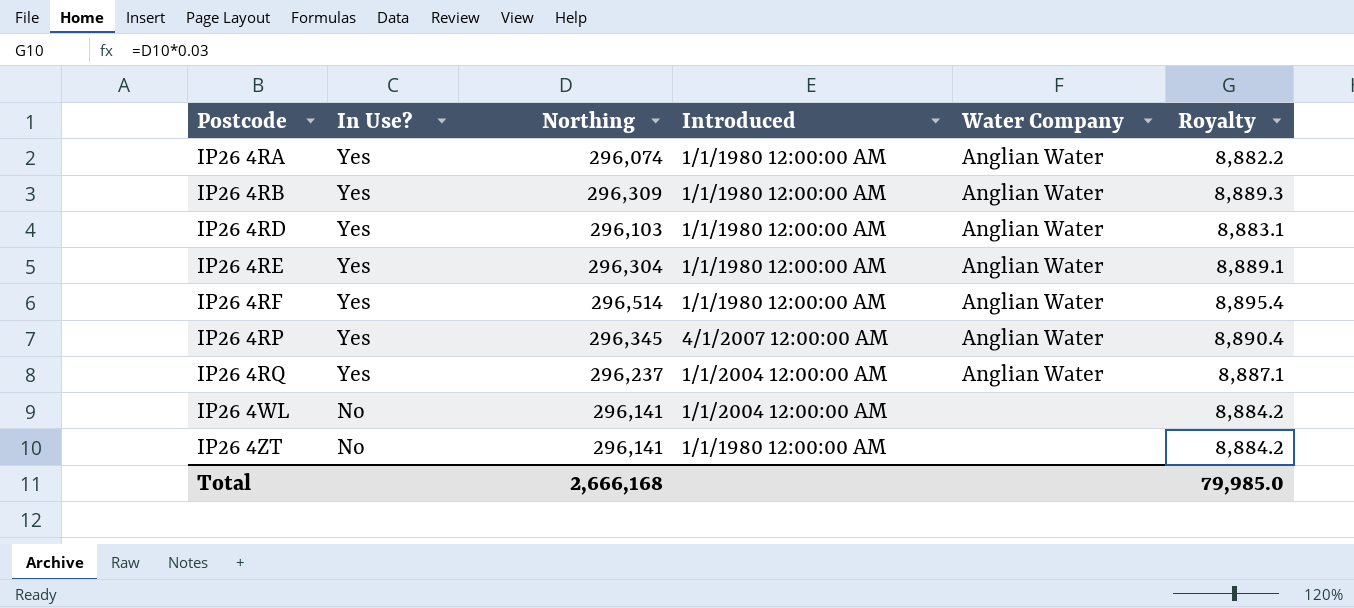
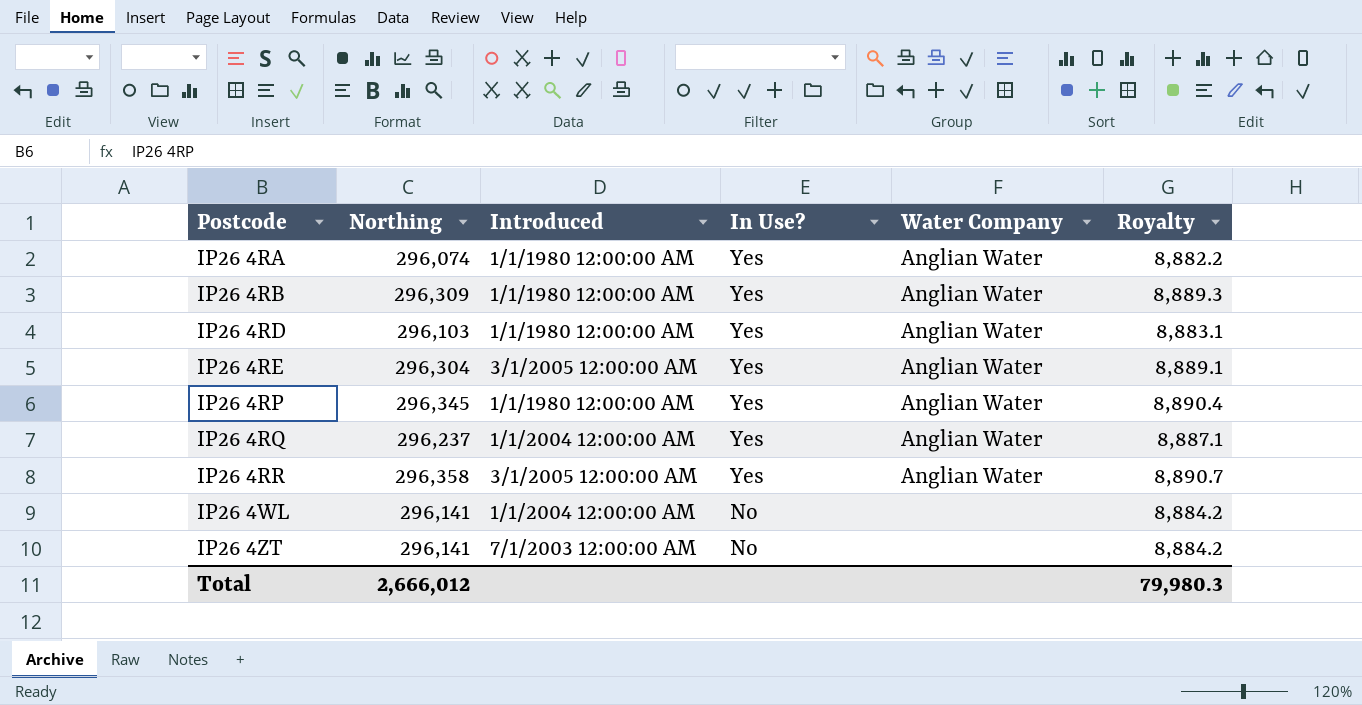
column In Use? | position: 2 -> 4
row IP26 4RF: Yes | 296,514 | 1/1/1980 12:00:00 AM | Anglian Water | 8,895.4 -> none
IP26 4RE | Introduced: 1/1/1980 12:00:00 AM -> 3/1/2005 12:00:00 AM
IP26 4RP | Introduced: 4/1/2007 12:00:00 AM -> 1/1/1980 12:00:00 AM
row IP26 4RR: none -> 296,358 | 3/1/2005 12:00:00 AM | Yes | Anglian Water | 8,890.7
IP26 4ZT | Introduced: 1/1/1980 12:00:00 AM -> 7/1/2003 12:00:00 AM
Total | Northing: 2,666,168 -> 2,666,012
Total | Royalty: 79,985.0 -> 79,980.3

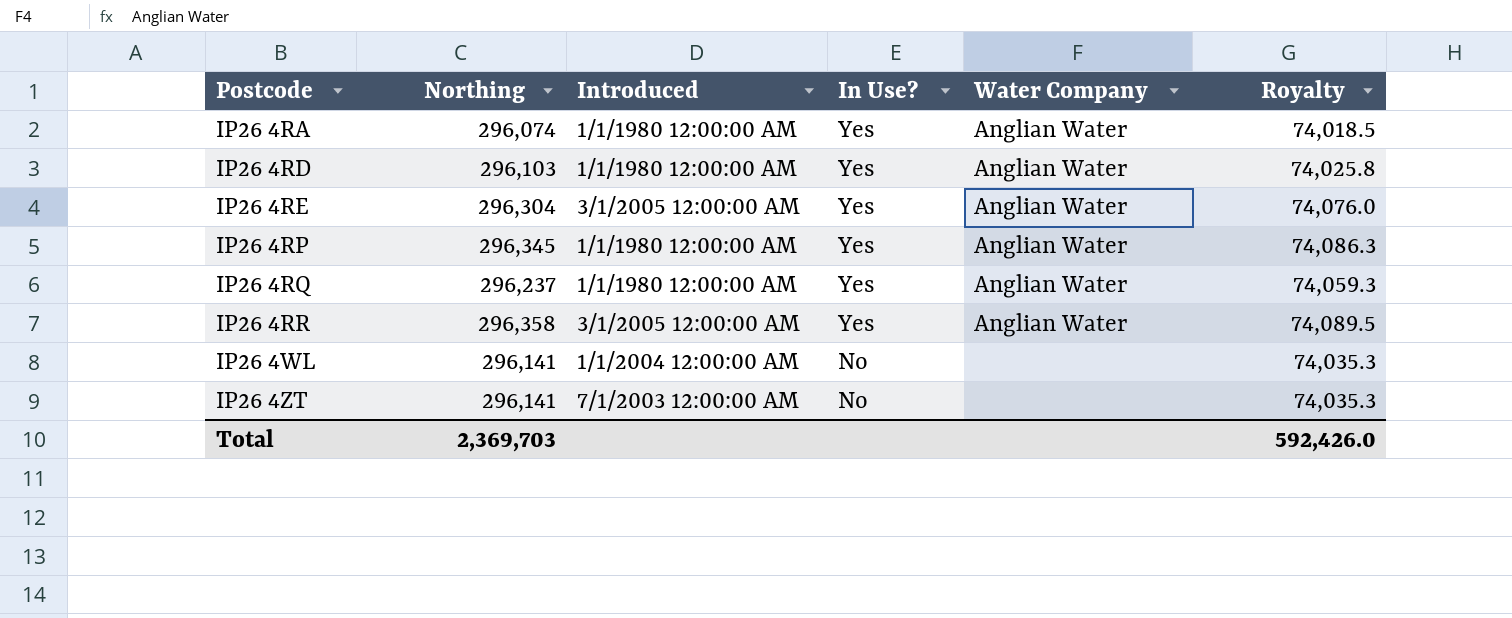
column Royalty | formula: [Northing] * 0.03 -> [Northing] * 0.25
row IP26 4RB: 296,309 | 1/1/1980 12:00:00 AM | Yes | Anglian Water | 8,889.3 -> none
IP26 4RQ | Introduced: 1/1/2004 12:00:00 AM -> 1/1/1980 12:00:00 AM
Total | Northing: 2,666,012 -> 2,369,703
Total | Royalty: 79,980.3 -> 592,426.0

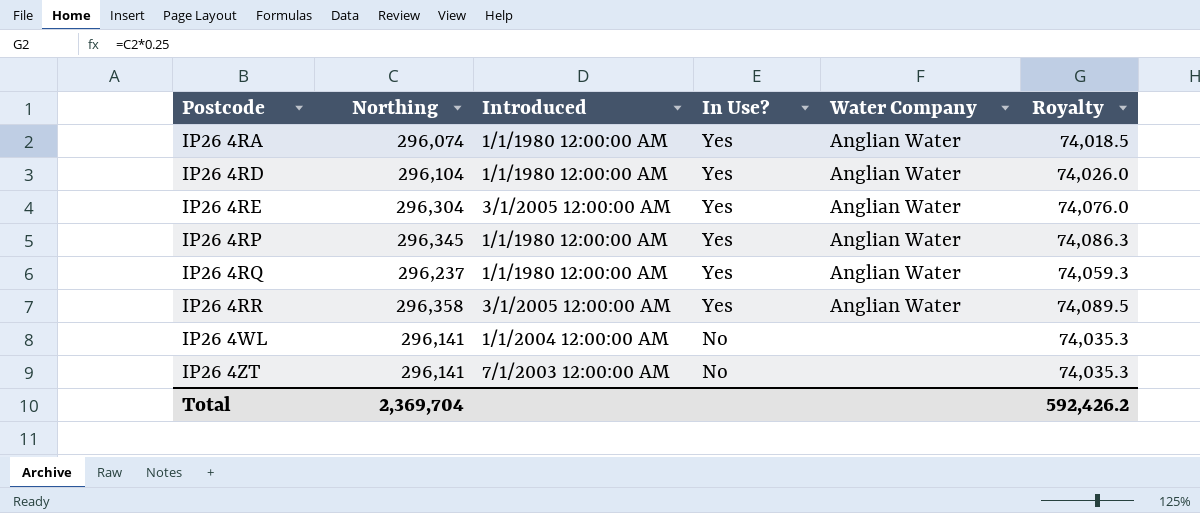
IP26 4RD | Northing: 296,103 -> 296,104
IP26 4RD | Royalty: 74,025.8 -> 74,026.0
Total | Northing: 2,369,703 -> 2,369,704
Total | Royalty: 592,426.0 -> 592,426.2

